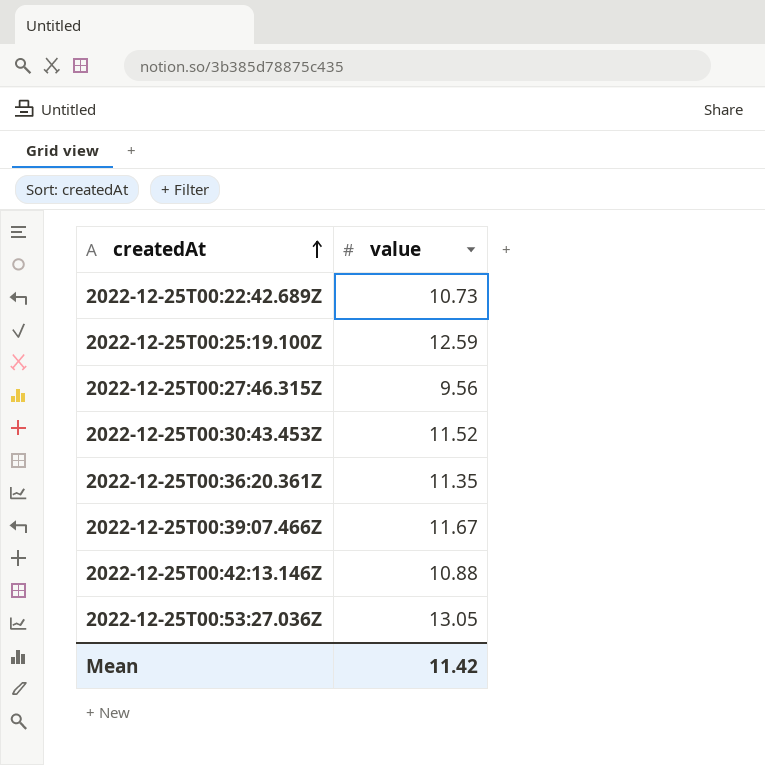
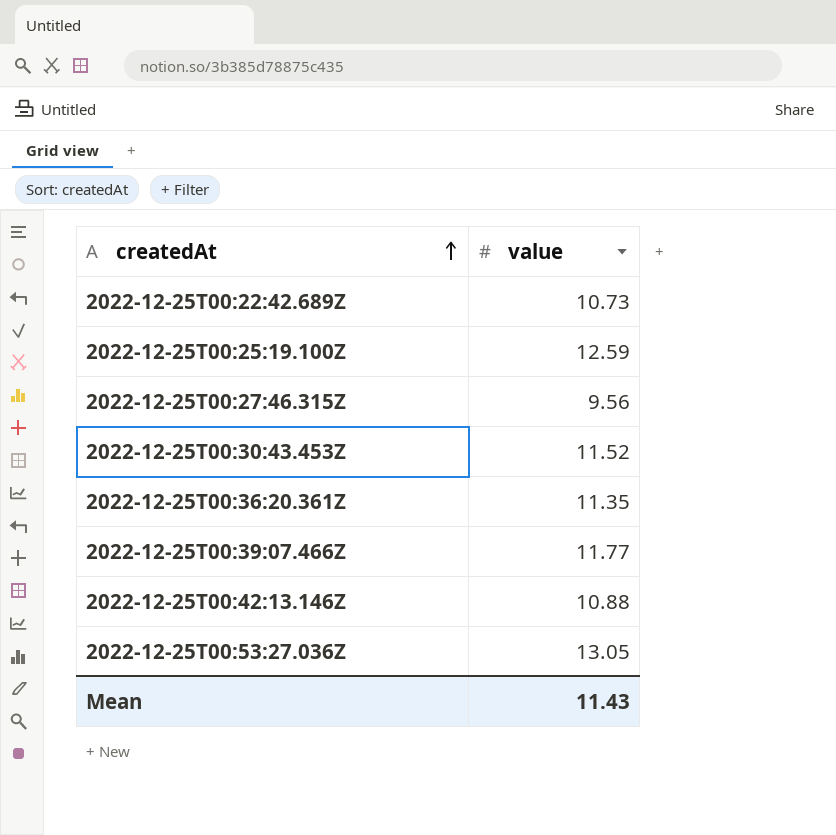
2022-12-25T00:39:07.466Z | value: 11.67 -> 11.77
Mean | value: 11.42 -> 11.43

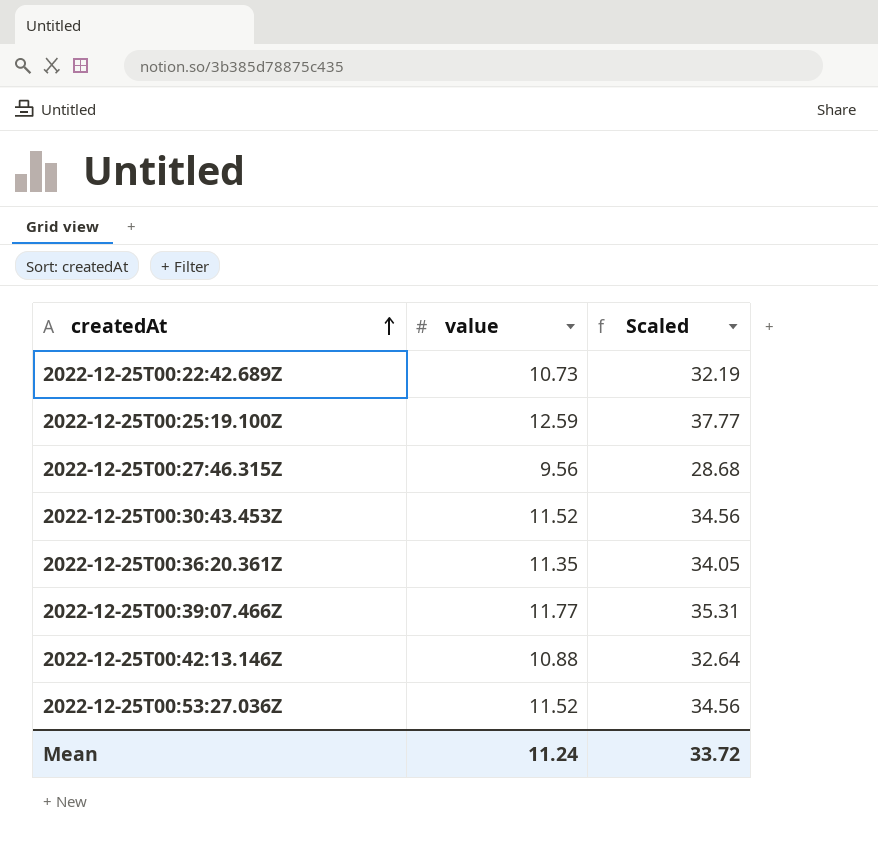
column Scaled | formula: none -> [value] * 3
2022-12-25T00:53:27.036Z | value: 13.05 -> 11.52
Mean | value: 11.43 -> 11.24

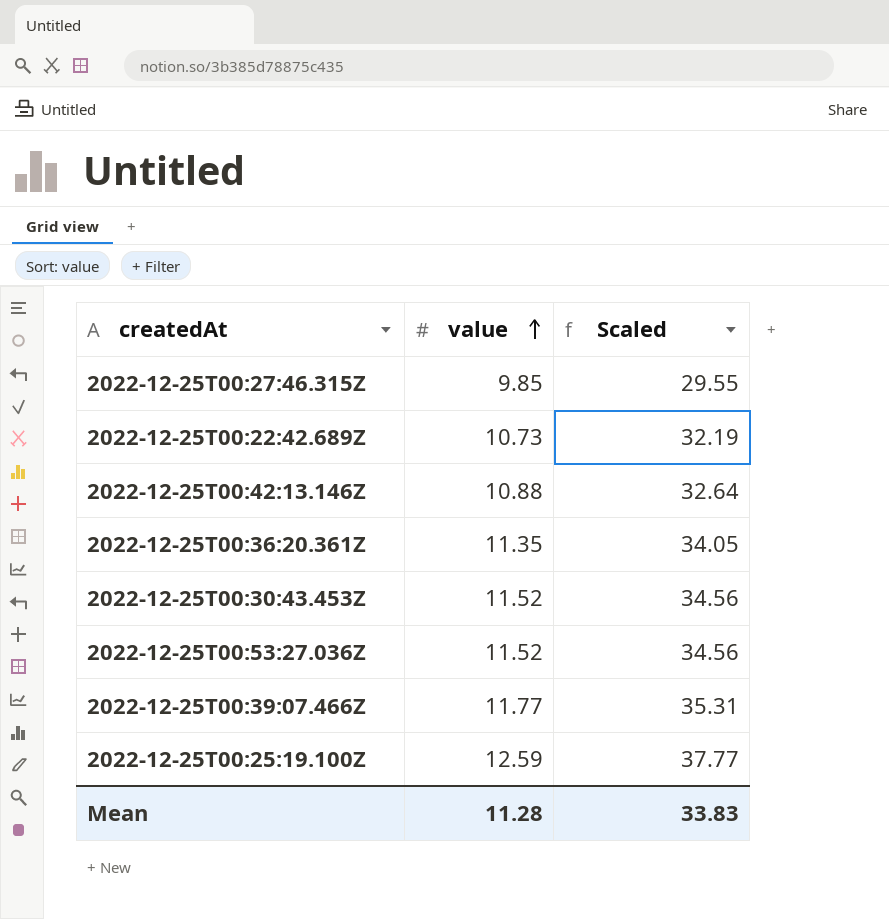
row order: createdAt ascending -> value ascending
2022-12-25T00:27:46.315Z | value: 9.56 -> 9.85
2022-12-25T00:27:46.315Z | Scaled: 28.68 -> 29.55
Mean | value: 11.24 -> 11.28
Mean | Scaled: 33.72 -> 33.83

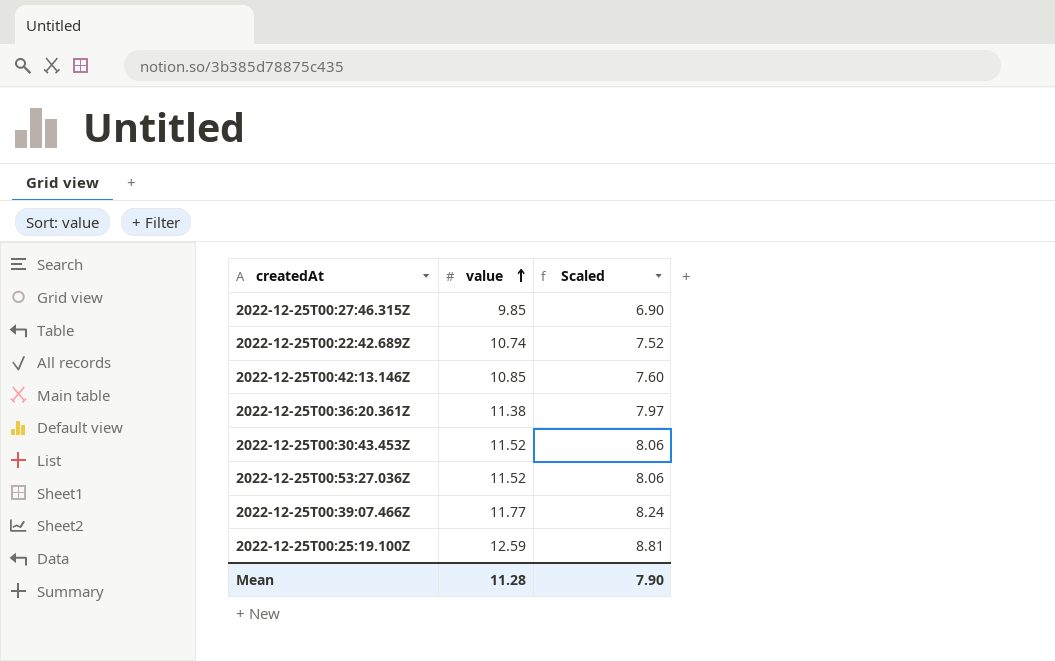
column Scaled | formula: [value] * 3 -> [value] * 0.7
2022-12-25T00:22:42.689Z | value: 10.73 -> 10.74
2022-12-25T00:42:13.146Z | value: 10.88 -> 10.85
2022-12-25T00:36:20.361Z | value: 11.35 -> 11.38
Mean | Scaled: 33.83 -> 7.90

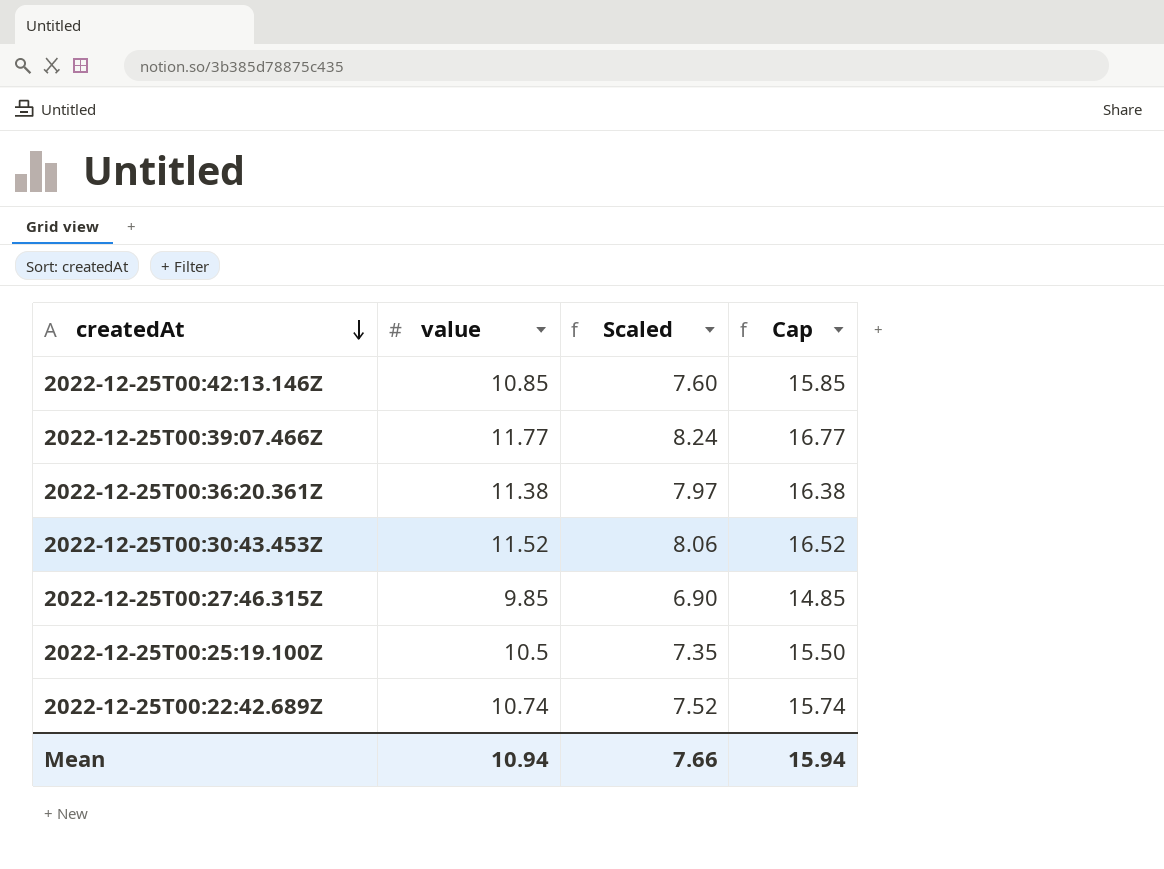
row order: value ascending -> createdAt descending
column Cap | formula: none -> [value] + 5
row 2022-12-25T00:53:27.036Z: 11.52 | 8.06 -> none
2022-12-25T00:25:19.100Z | value: 12.59 -> 10.5
2022-12-25T00:25:19.100Z | Scaled: 8.81 -> 7.35
Mean | value: 11.28 -> 10.94
Mean | Scaled: 7.90 -> 7.66

